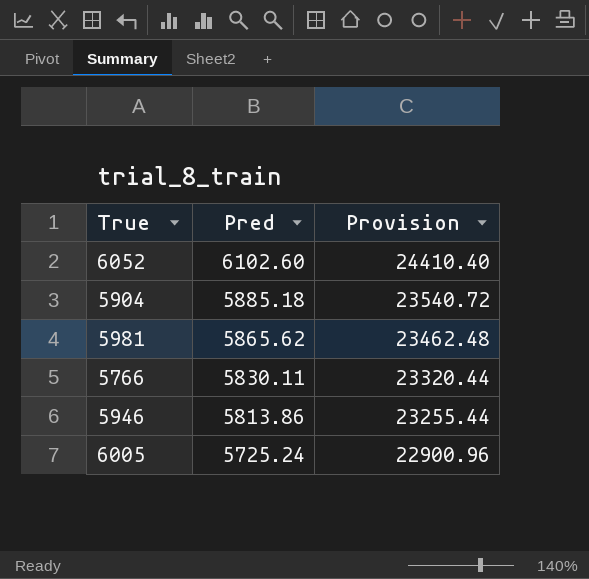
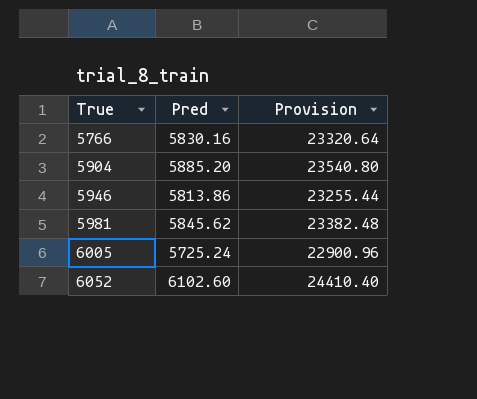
row order: Pred descending -> True ascending
5766 | Pred: 5830.11 -> 5830.16
5766 | Provision: 23320.44 -> 23320.64
5904 | Pred: 5885.18 -> 5885.20
5904 | Provision: 23540.72 -> 23540.80
5981 | Pred: 5865.62 -> 5845.62
5981 | Provision: 23462.48 -> 23382.48

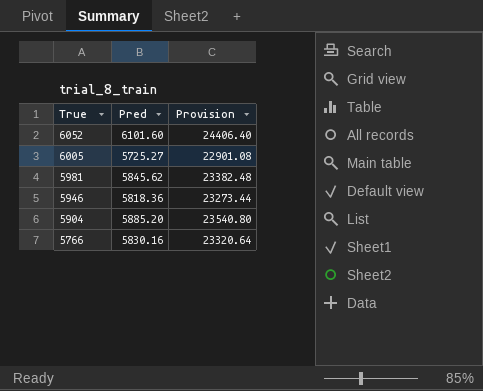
row order: True ascending -> True descending
6052 | Pred: 6102.60 -> 6101.60
6052 | Provision: 24410.40 -> 24406.40
6005 | Pred: 5725.24 -> 5725.27
6005 | Provision: 22900.96 -> 22901.08
5946 | Pred: 5813.86 -> 5818.36
5946 | Provision: 23255.44 -> 23273.44

